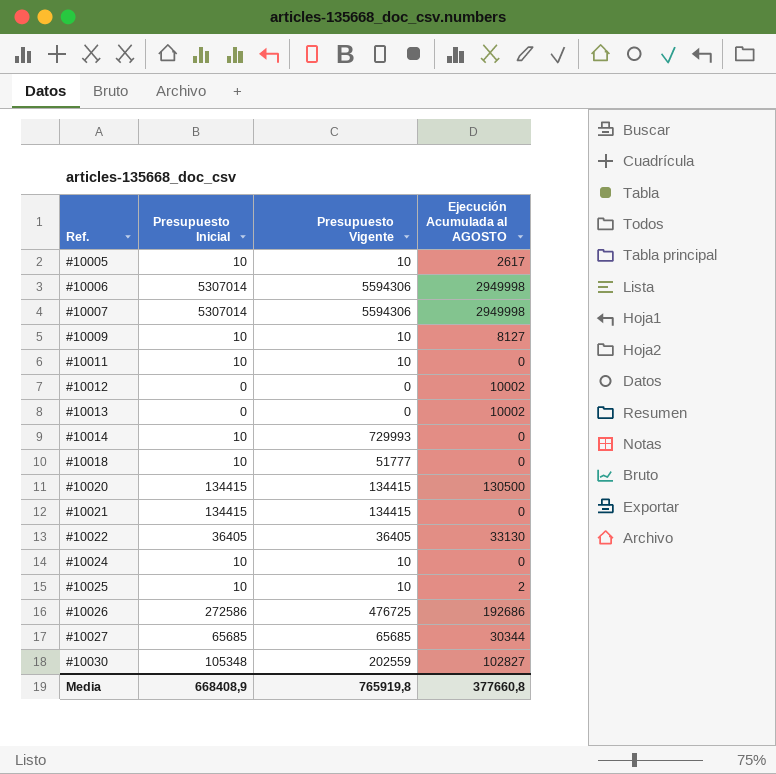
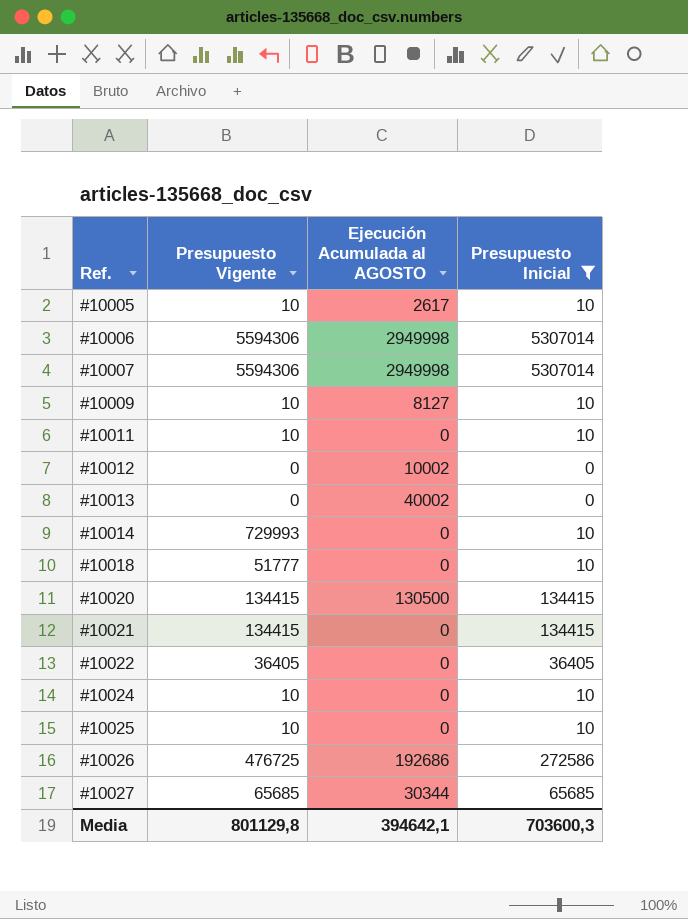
filter: none -> Presupuesto Inicial != 105348
column Presupuesto Inicial | position: 2 -> 4
#10013 | Ejecución Acumulada al AGOSTO: 10002 -> 40002
#10022 | Ejecución Acumulada al AGOSTO: 33130 -> 0
#10025 | Ejecución Acumulada al AGOSTO: 2 -> 0
Media | Presupuesto Vigente: 765919,8 -> 801129,8
Media | Ejecución Acumulada al AGOSTO: 377660,8 -> 394642,1
Media | Presupuesto Inicial: 668408,9 -> 703600,3

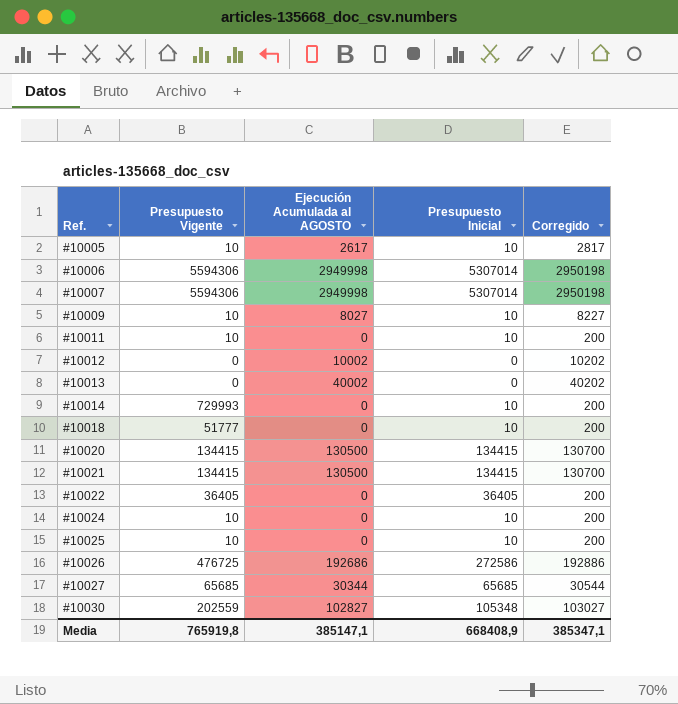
filter: Presupuesto Inicial != 105348 -> none
column Corregido | formula: none -> [Ejecución Acumulada al AGOSTO] + 200
#10009 | Ejecución Acumulada al AGOSTO: 8127 -> 8027
#10021 | Ejecución Acumulada al AGOSTO: 0 -> 130500
Media | Presupuesto Vigente: 801129,8 -> 765919,8
Media | Ejecución Acumulada al AGOSTO: 394642,1 -> 385147,1
Media | Presupuesto Inicial: 703600,3 -> 668408,9

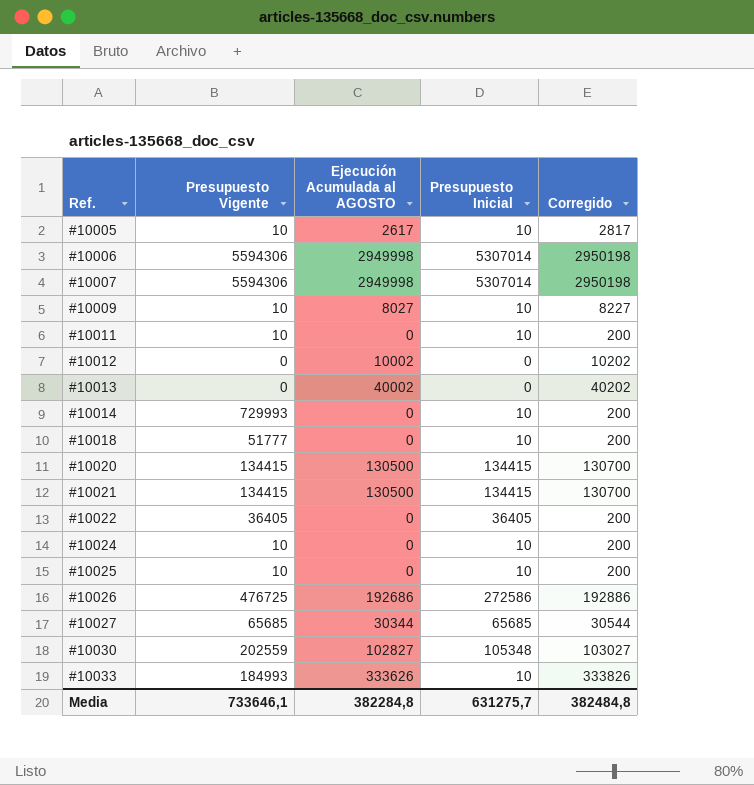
row #10033: none -> 184993 | 333626 | 10 | 333826
Media | Presupuesto Vigente: 765919,8 -> 733646,1
Media | Ejecución Acumulada al AGOSTO: 385147,1 -> 382284,8
Media | Presupuesto Inicial: 668408,9 -> 631275,7
Media | Corregido: 385347,1 -> 382484,8

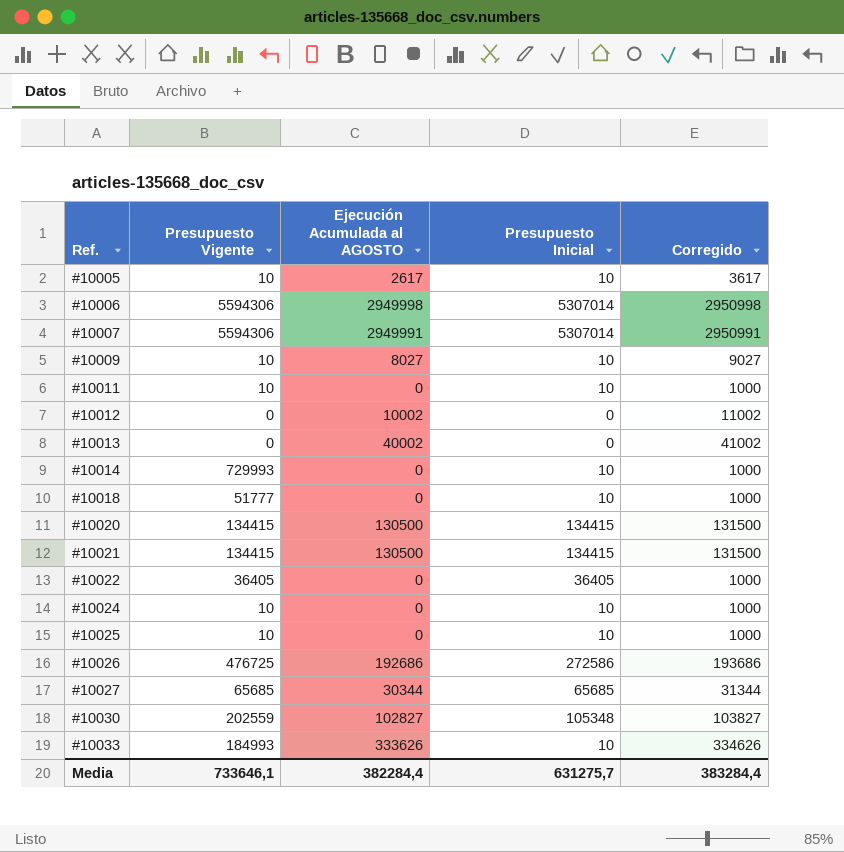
column Corregido | formula: [Ejecución Acumulada al AGOSTO] + 200 -> [Ejecución Acumulada al AGOSTO] + 1000
#10007 | Ejecución Acumulada al AGOSTO: 2949998 -> 2949991
Media | Ejecución Acumulada al AGOSTO: 382284,8 -> 382284,4
Media | Corregido: 382484,8 -> 383284,4

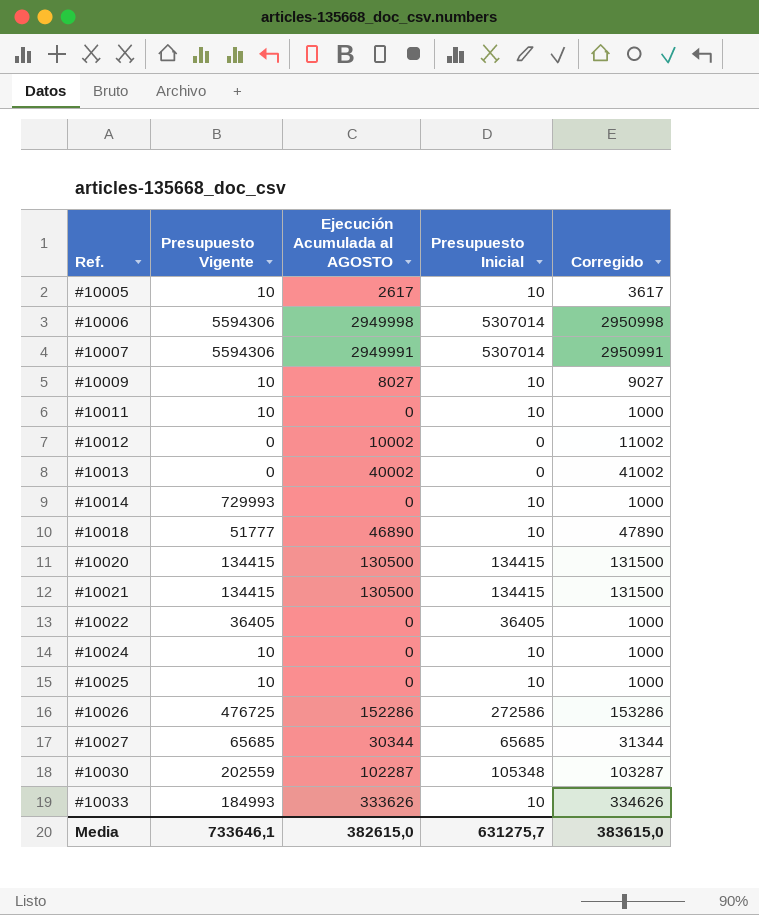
#10018 | Ejecución Acumulada al AGOSTO: 0 -> 46890
#10018 | Corregido: 1000 -> 47890
#10026 | Ejecución Acumulada al AGOSTO: 192686 -> 152286
#10026 | Corregido: 193686 -> 153286
#10030 | Ejecución Acumulada al AGOSTO: 102827 -> 102287
#10030 | Corregido: 103827 -> 103287
Media | Ejecución Acumulada al AGOSTO: 382284,4 -> 382615,0
Media | Corregido: 383284,4 -> 383615,0

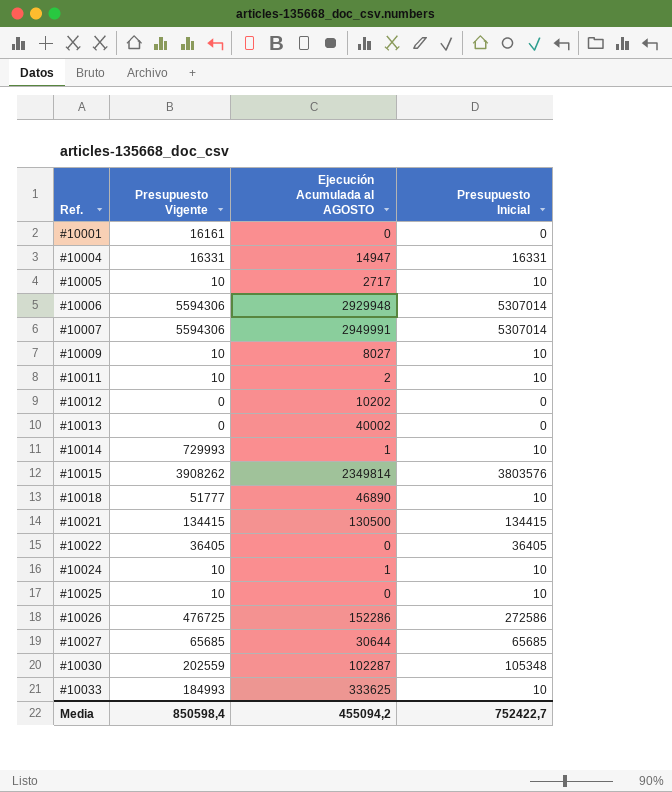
column Corregido | formula: [Ejecución Acumulada al AGOSTO] + 1000 -> none
row #10020: 134415 | 130500 | 134415 | 131500 -> none
row #10001: none -> 16161 | 0 | 0
row #10004: none -> 16331 | 14947 | 16331
#10005 | Ejecución Acumulada al AGOSTO: 2617 -> 2717
#10006 | Ejecución Acumulada al AGOSTO: 2949998 -> 2929948
#10011 | Ejecución Acumulada al AGOSTO: 0 -> 2
#10012 | Ejecución Acumulada al AGOSTO: 10002 -> 10202
#10014 | Ejecución Acumulada al AGOSTO: 0 -> 1
row #10015: none -> 3908262 | 2349814 | 3803576
#10024 | Ejecución Acumulada al AGOSTO: 0 -> 1
#10027 | Ejecución Acumulada al AGOSTO: 30344 -> 30644
#10033 | Ejecución Acumulada al AGOSTO: 333626 -> 333625
Media | Presupuesto Vigente: 733646,1 -> 850598,4
Media | Ejecución Acumulada al AGOSTO: 382615,0 -> 455094,2
Media | Presupuesto Inicial: 631275,7 -> 752422,7

